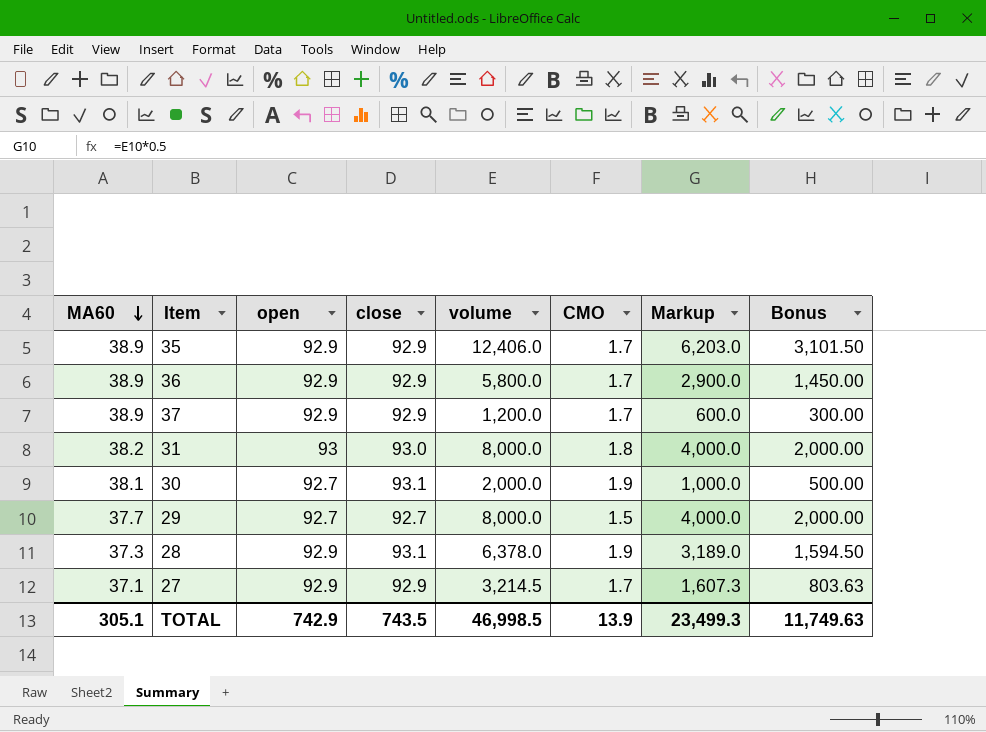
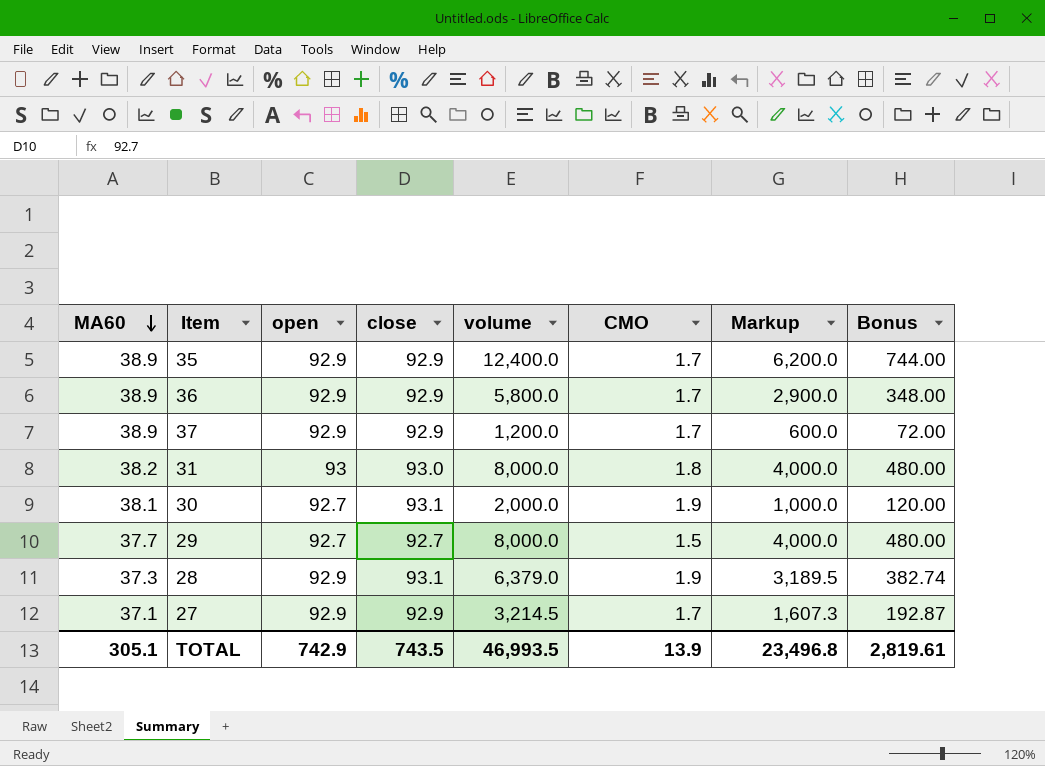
column Bonus | formula: [volume] * 0.25 -> [volume] * 0.06
35 | volume: 12,406.0 -> 12,400.0
35 | Markup: 6,203.0 -> 6,200.0
28 | volume: 6,378.0 -> 6,379.0
28 | Markup: 3,189.0 -> 3,189.5
TOTAL | volume: 46,998.5 -> 46,993.5
TOTAL | Markup: 23,499.3 -> 23,496.8
TOTAL | Bonus: 11,749.63 -> 2,819.61

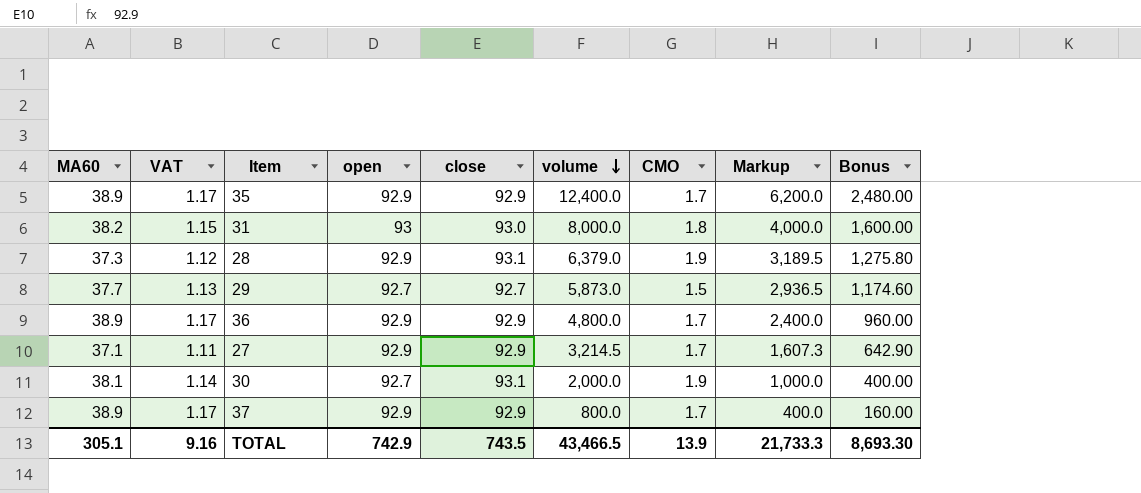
row order: MA60 descending -> volume descending
column VAT | formula: none -> [MA60] * 0.03
column Bonus | formula: [volume] * 0.06 -> [volume] * 0.2
29 | volume: 8,000.0 -> 5,873.0
29 | Markup: 4,000.0 -> 2,936.5
36 | volume: 5,800.0 -> 4,800.0
36 | Markup: 2,900.0 -> 2,400.0
37 | volume: 1,200.0 -> 800.0
37 | Markup: 600.0 -> 400.0
TOTAL | volume: 46,993.5 -> 43,466.5
TOTAL | Markup: 23,496.8 -> 21,733.3
TOTAL | Bonus: 2,819.61 -> 8,693.30

